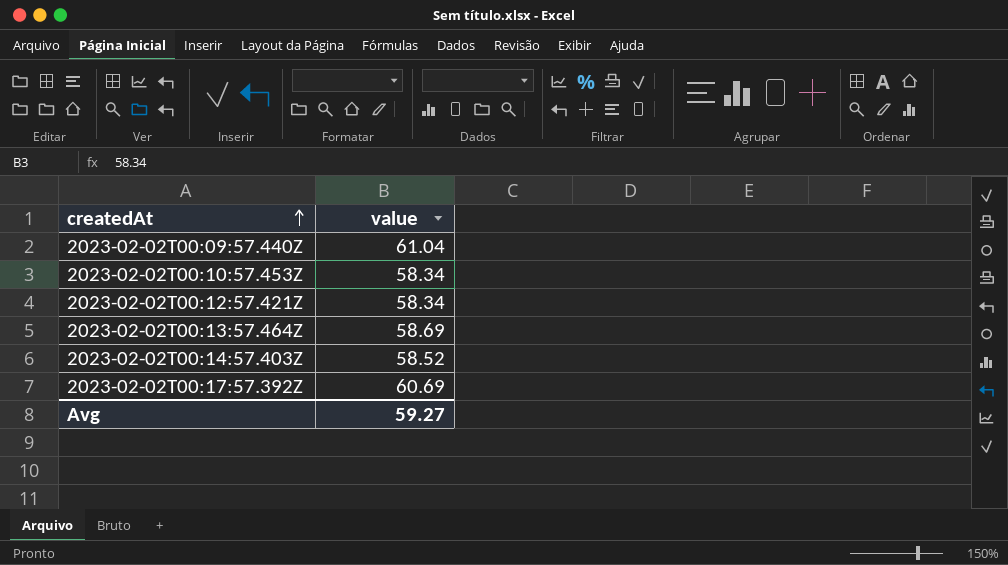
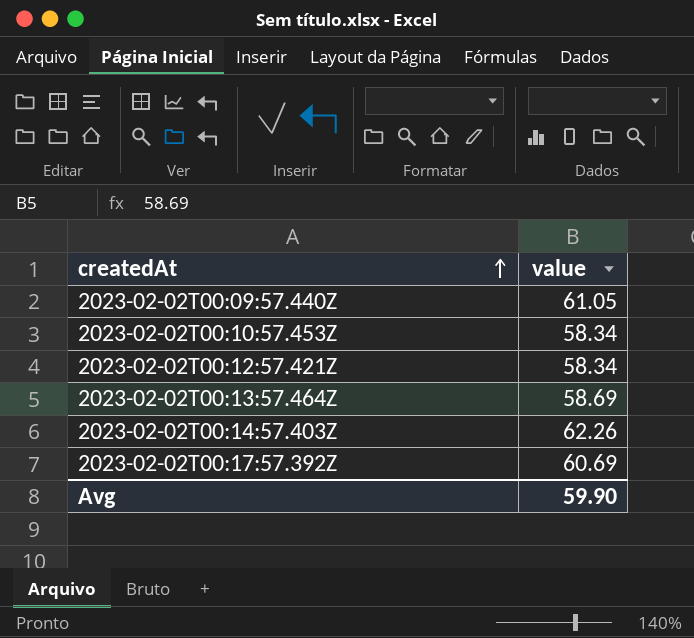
2023-02-02T00:09:57.440Z | value: 61.04 -> 61.05
2023-02-02T00:14:57.403Z | value: 58.52 -> 62.26
Avg | value: 59.27 -> 59.90

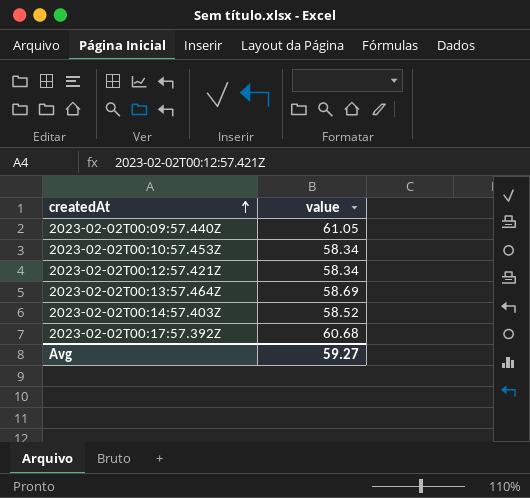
2023-02-02T00:14:57.403Z | value: 62.26 -> 58.52
2023-02-02T00:17:57.392Z | value: 60.69 -> 60.68
Avg | value: 59.90 -> 59.27

